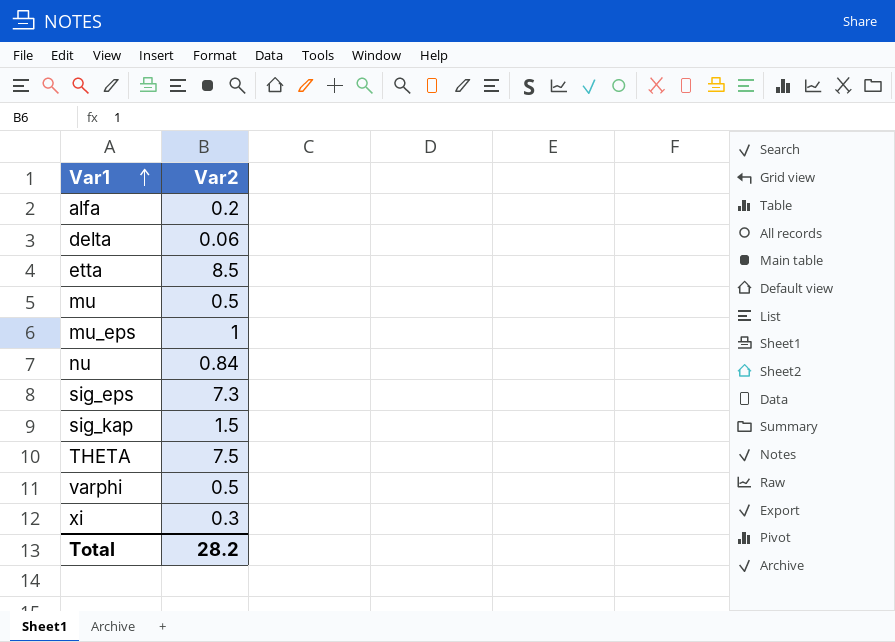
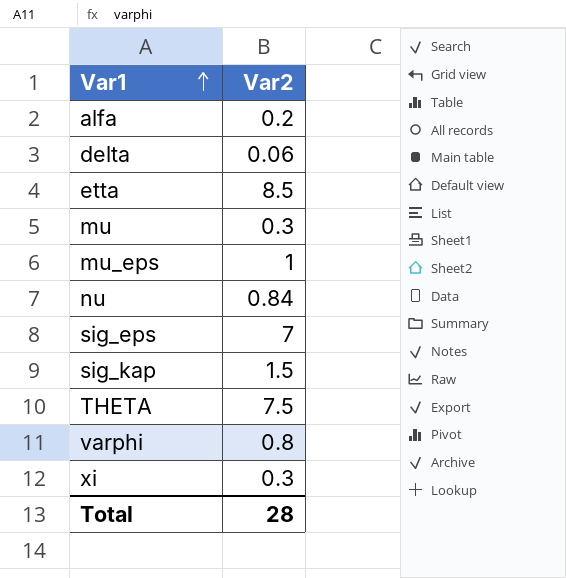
mu | Var2: 0.5 -> 0.3
sig_eps | Var2: 7.3 -> 7
varphi | Var2: 0.5 -> 0.8
Total | Var2: 28.2 -> 28

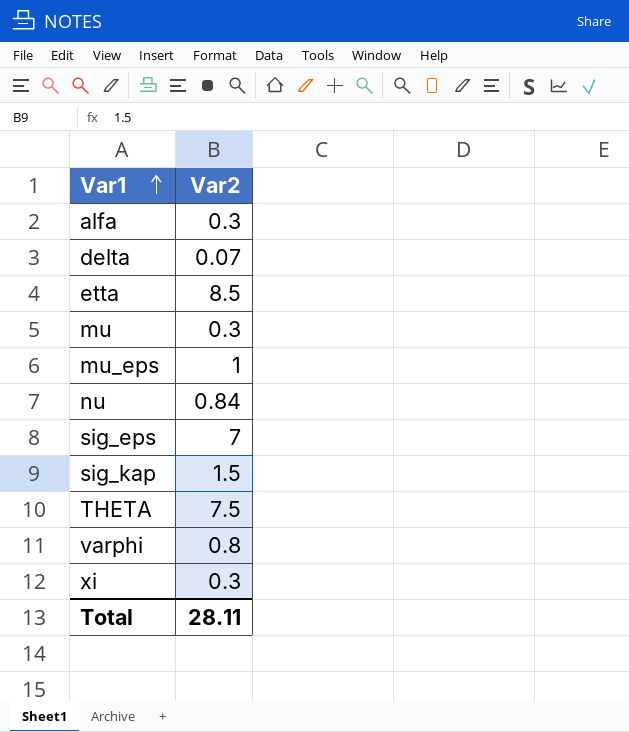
alfa | Var2: 0.2 -> 0.3
delta | Var2: 0.06 -> 0.07
Total | Var2: 28 -> 28.11

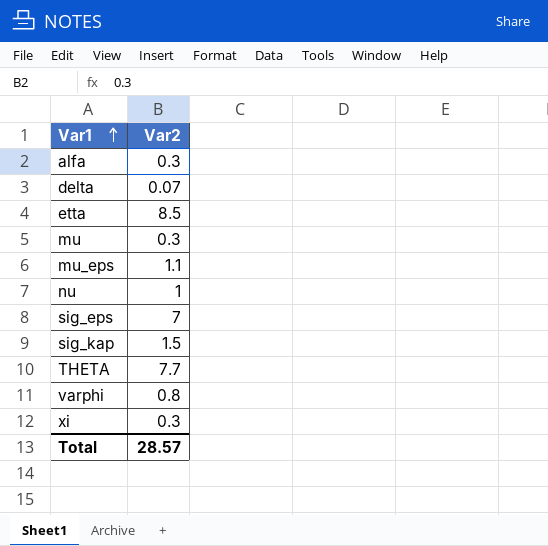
mu_eps | Var2: 1 -> 1.1
nu | Var2: 0.84 -> 1
THETA | Var2: 7.5 -> 7.7
Total | Var2: 28.11 -> 28.57

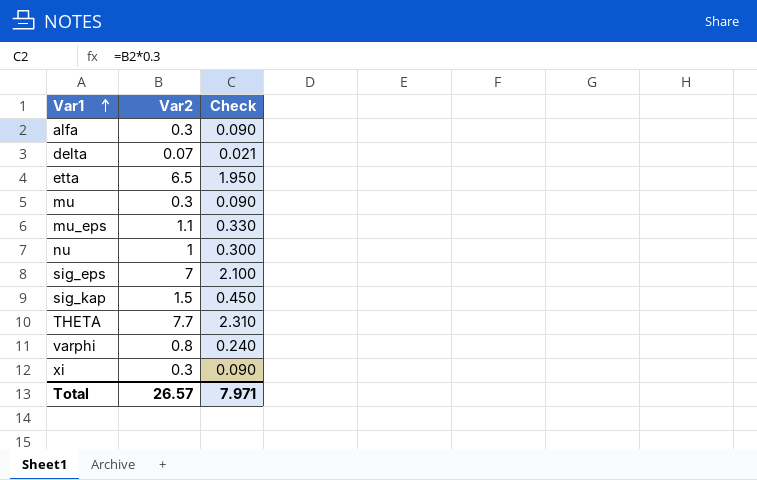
column Check | formula: none -> [Var2] * 0.3
etta | Var2: 8.5 -> 6.5
Total | Var2: 28.57 -> 26.57

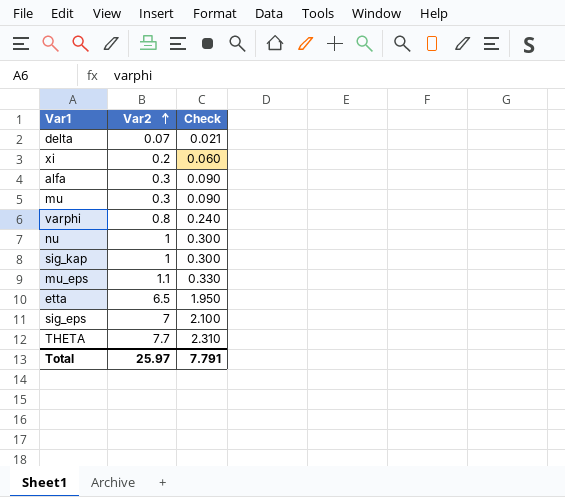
row order: Var1 ascending -> Var2 ascending
xi | Var2: 0.3 -> 0.2
xi | Check: 0.090 -> 0.060
sig_kap | Var2: 1.5 -> 1
sig_kap | Check: 0.450 -> 0.300
Total | Var2: 26.57 -> 25.97
Total | Check: 7.971 -> 7.791

